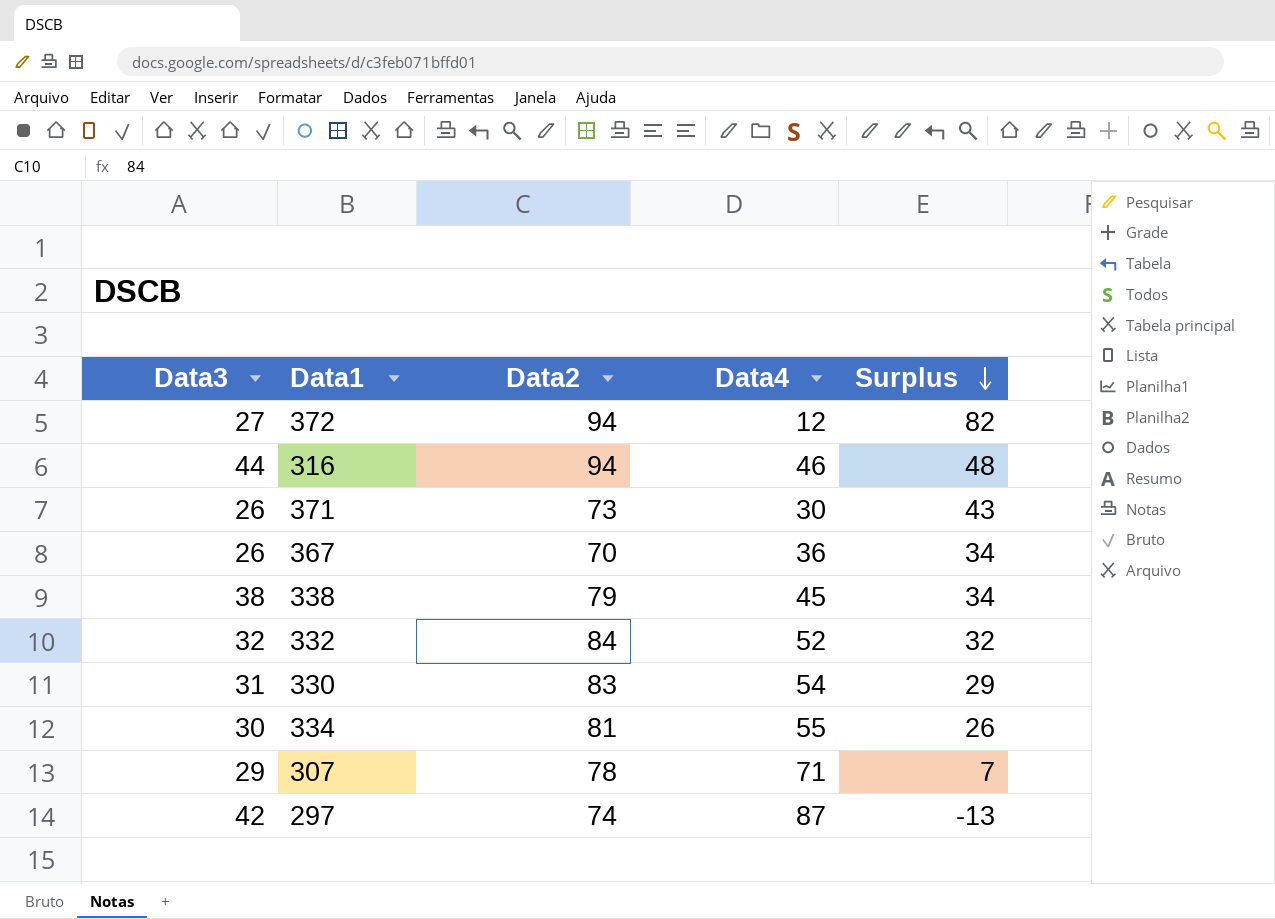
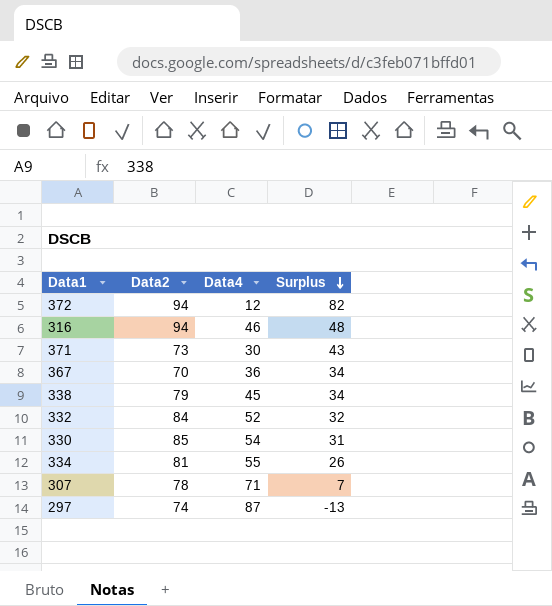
column Data3 | position: 1 -> none
330 | Data2: 83 -> 85
330 | Surplus: 29 -> 31

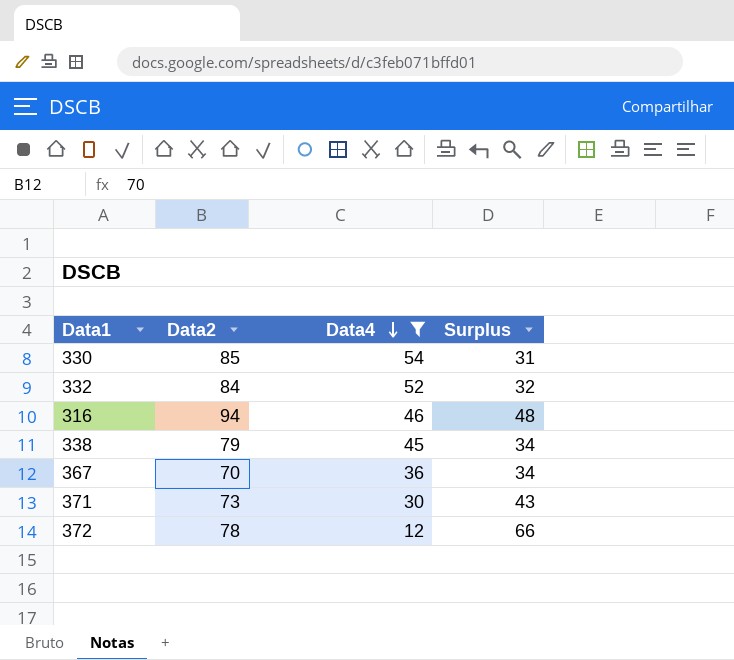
filter: none -> Data4 <= 54
row order: Surplus descending -> Data4 descending
372 | Data2: 94 -> 78
372 | Surplus: 82 -> 66

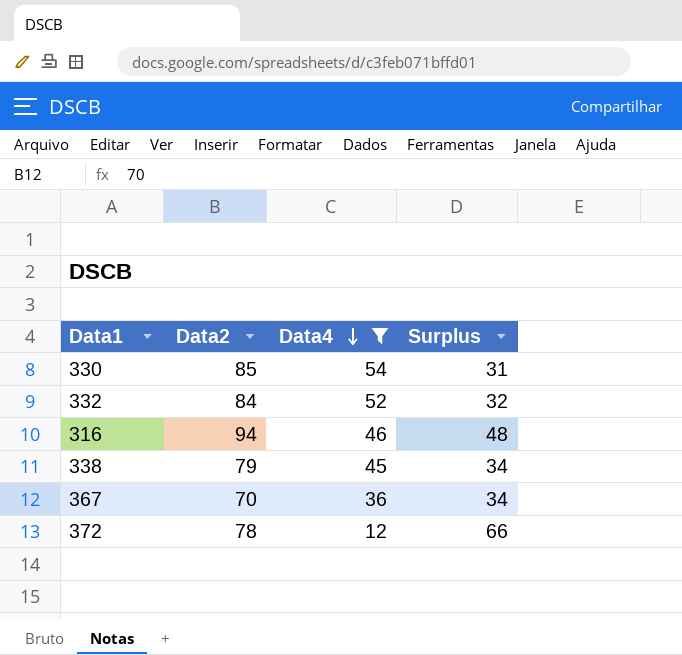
row 371: 73 | 30 | 43 -> none

